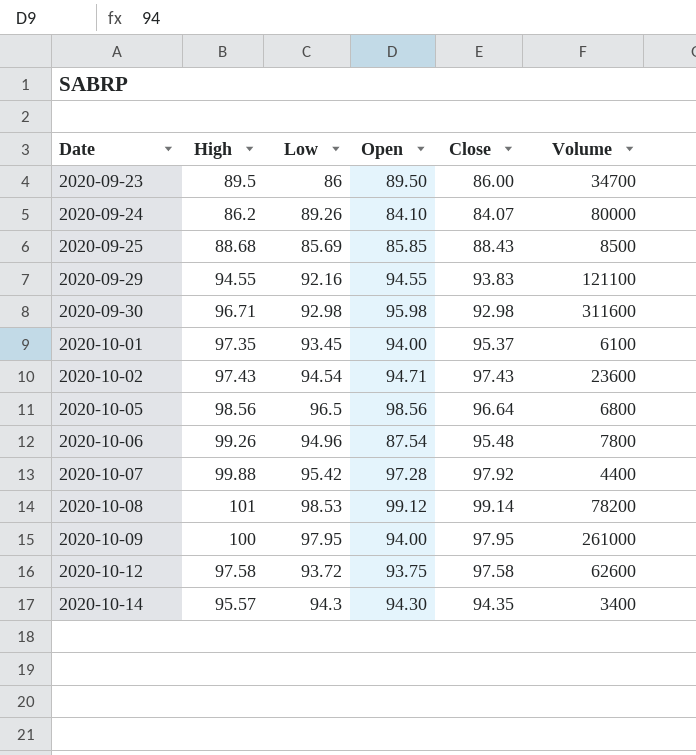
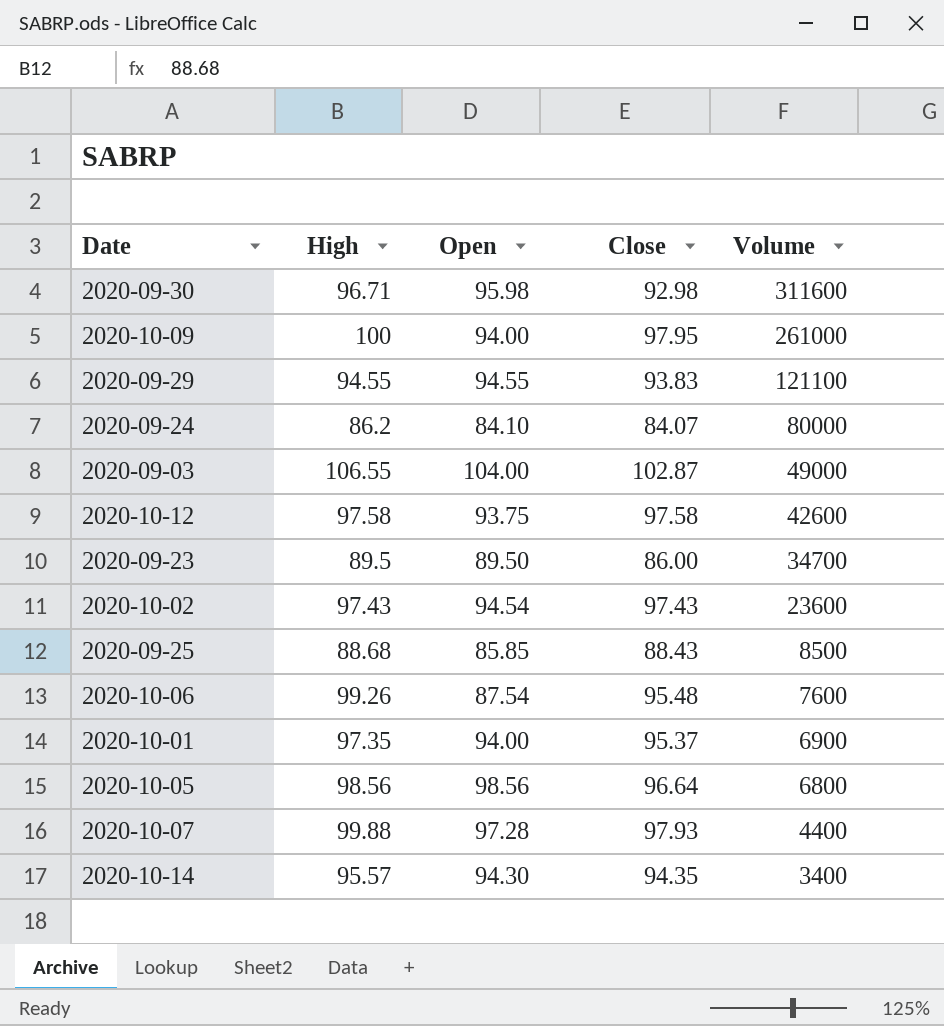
row order: Date ascending -> Volume descending
column Low | position: 3 -> none
row 2020-10-08: 101 | 98.53 | 99.12 | 99.14 | 78200 -> none
row 2020-09-03: none -> 106.55 | 104.00 | 102.87 | 49000
2020-10-12 | Volume: 62600 -> 42600
2020-10-02 | Open: 94.71 -> 94.54
2020-10-06 | Volume: 7800 -> 7600
2020-10-01 | Volume: 6100 -> 6900
2020-10-07 | Close: 97.92 -> 97.93

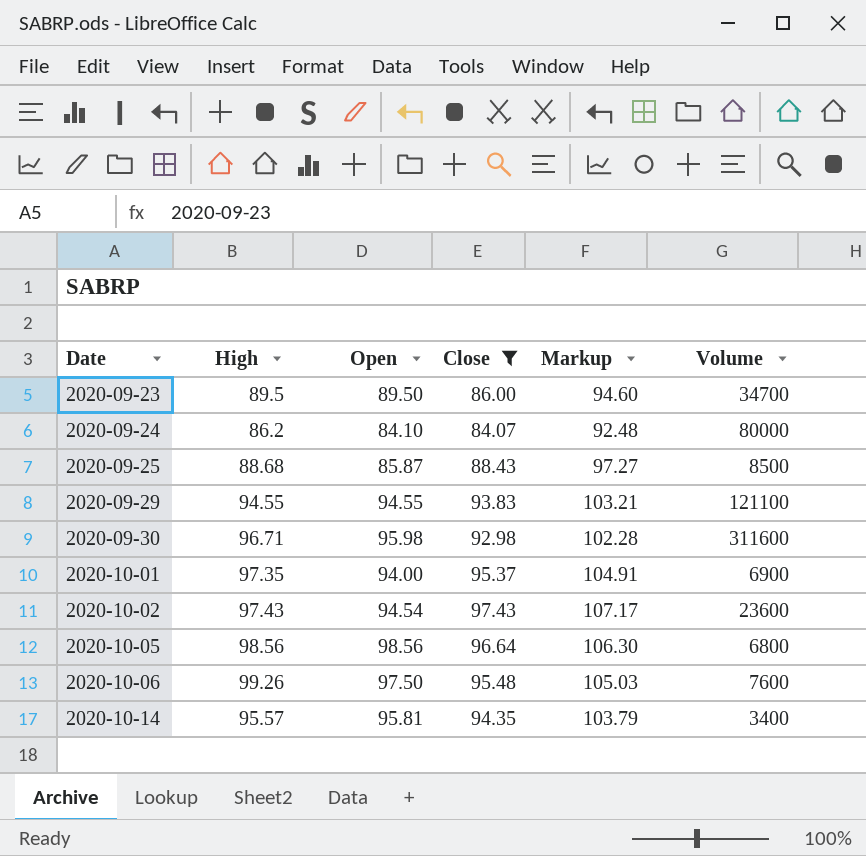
filter: none -> Close <= 97.43
row order: Volume descending -> Date ascending
column Markup | formula: none -> [Close] * 1.1
2020-09-25 | Open: 85.85 -> 85.87
2020-10-06 | Open: 87.54 -> 97.50
2020-10-14 | Open: 94.30 -> 95.81

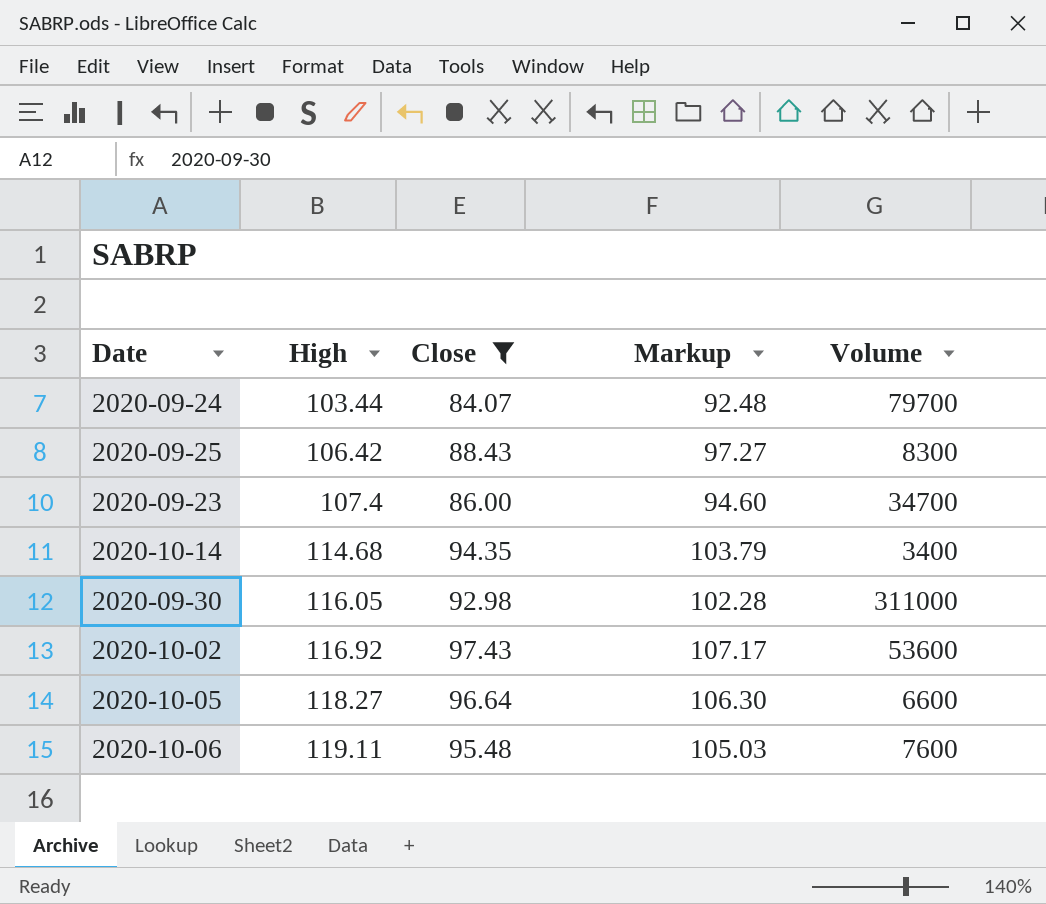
row order: Date ascending -> High ascending
column Open | position: 3 -> none
row 2020-09-29: 94.55 | 94.55 | 93.83 | 103.21 | 121100 -> none
row 2020-10-01: 97.35 | 94.00 | 95.37 | 104.91 | 6900 -> none
2020-09-24 | High: 86.2 -> 103.44
2020-09-24 | Volume: 80000 -> 79700
2020-09-25 | High: 88.68 -> 106.42
2020-09-25 | Volume: 8500 -> 8300
2020-09-23 | High: 89.5 -> 107.4
2020-10-14 | High: 95.57 -> 114.68
2020-09-30 | High: 96.71 -> 116.05
2020-09-30 | Volume: 311600 -> 311000
2020-10-02 | High: 97.43 -> 116.92
2020-10-02 | Volume: 23600 -> 53600
2020-10-05 | High: 98.56 -> 118.27
2020-10-05 | Volume: 6800 -> 6600
2020-10-06 | High: 99.26 -> 119.11

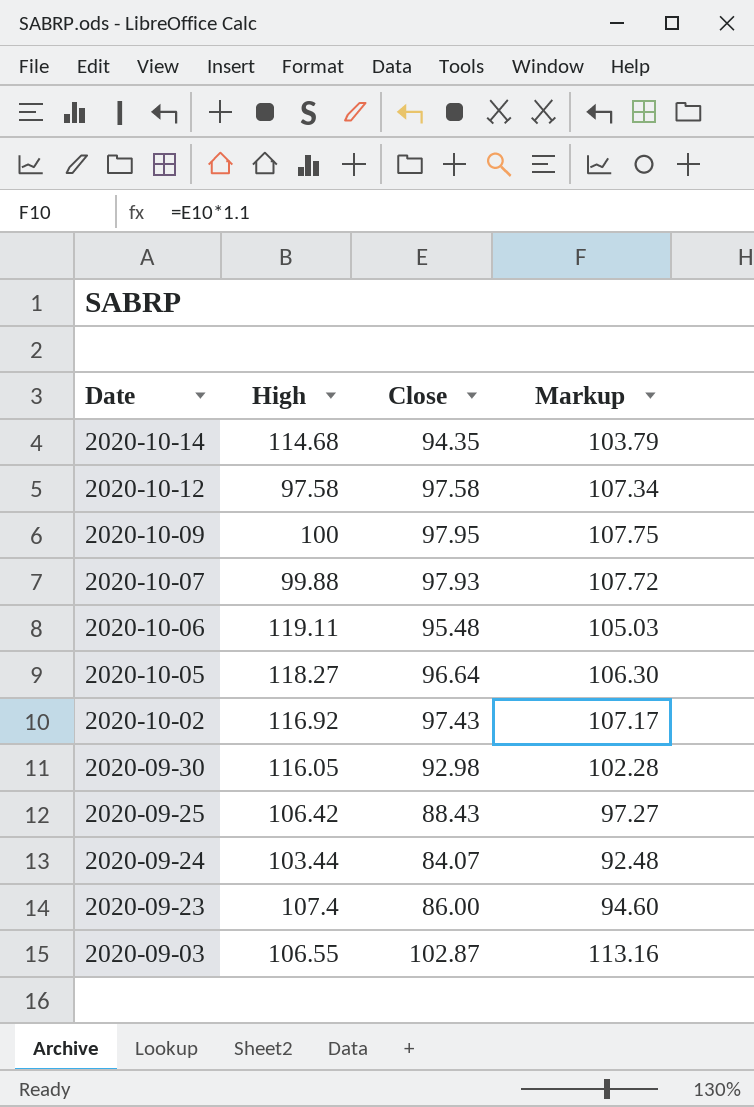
filter: Close <= 97.43 -> none
row order: High ascending -> Date descending
column Volume | position: 5 -> none

